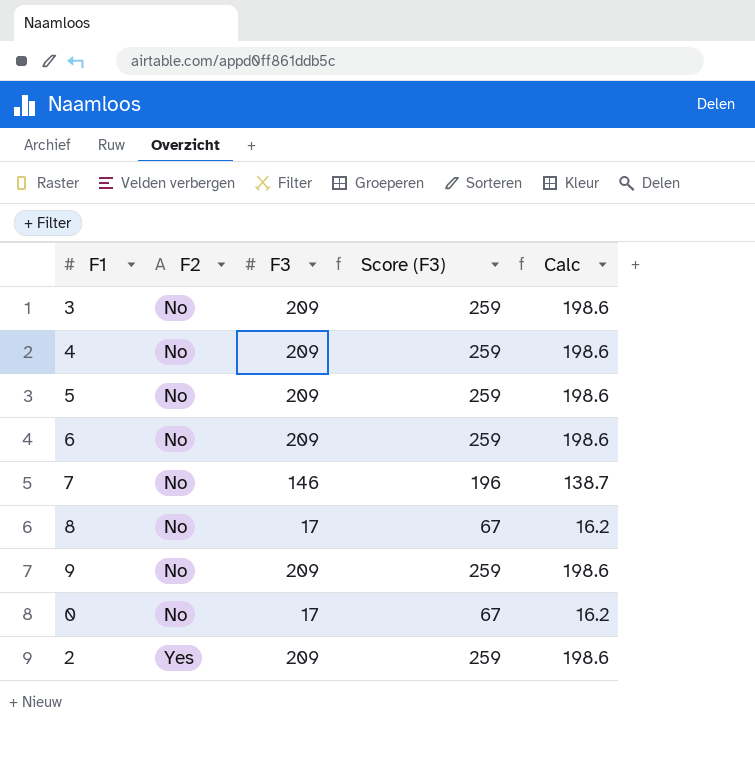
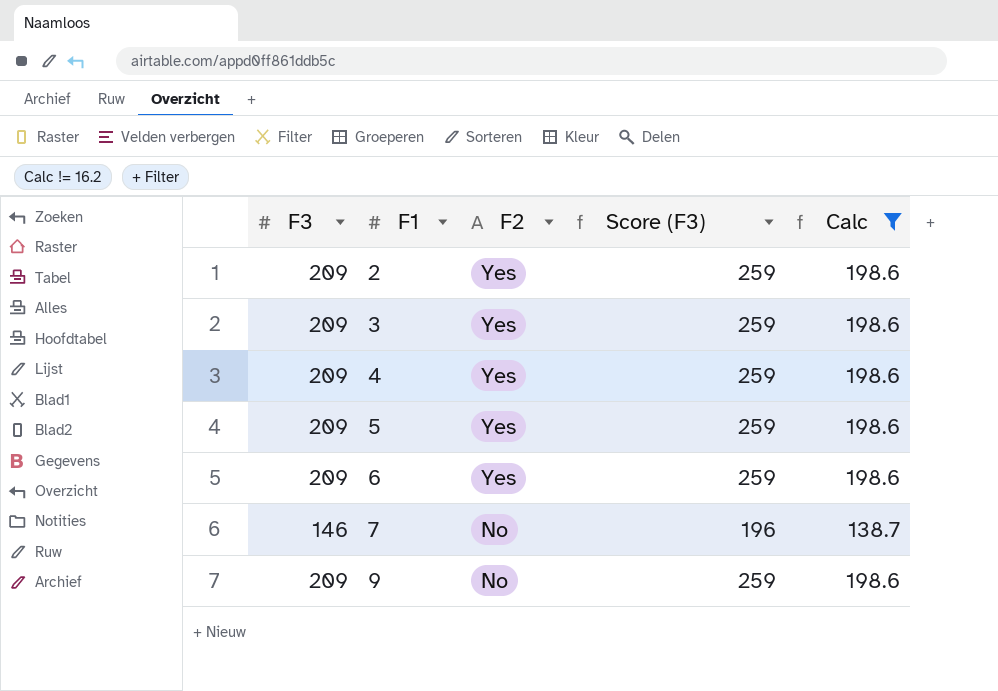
filter: none -> Calc != 16.2
row order: F2 ascending -> F1 ascending
column F3 | position: 3 -> 1
3 | F2: No -> Yes
4 | F2: No -> Yes
5 | F2: No -> Yes
6 | F2: No -> Yes

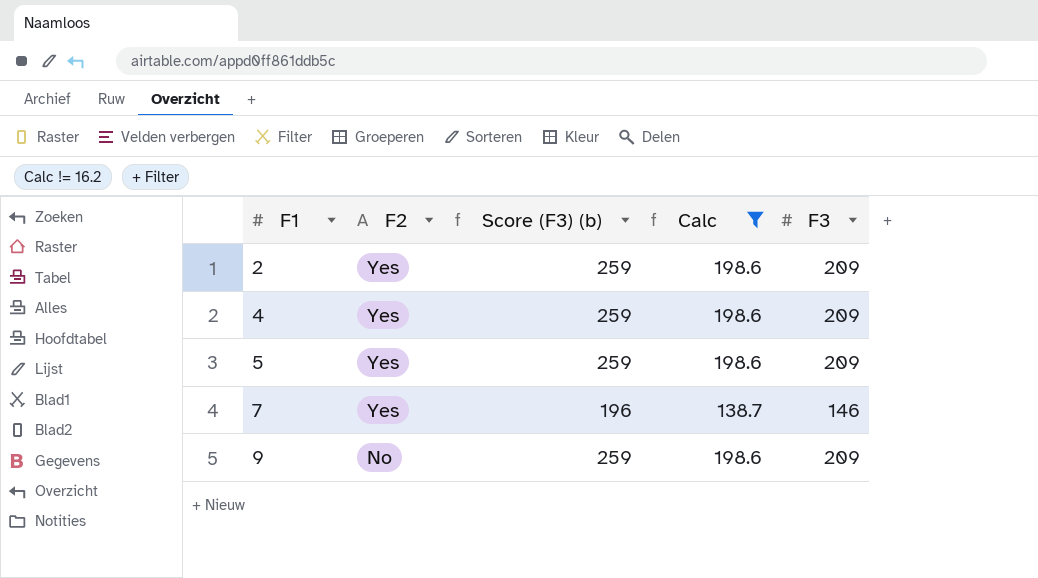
column name: Score (F3) -> Score (F3) (b)
column F3 | position: 1 -> 5
row 3: 209 | Yes | 259 | 198.6 -> none
row 6: 209 | Yes | 259 | 198.6 -> none
7 | F2: No -> Yes

